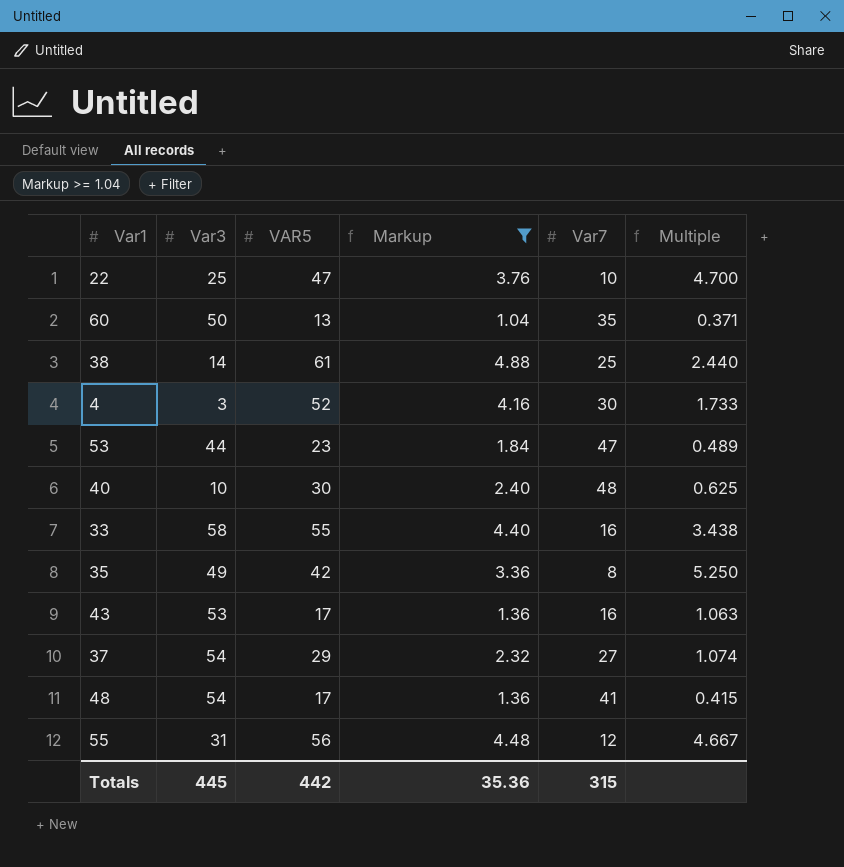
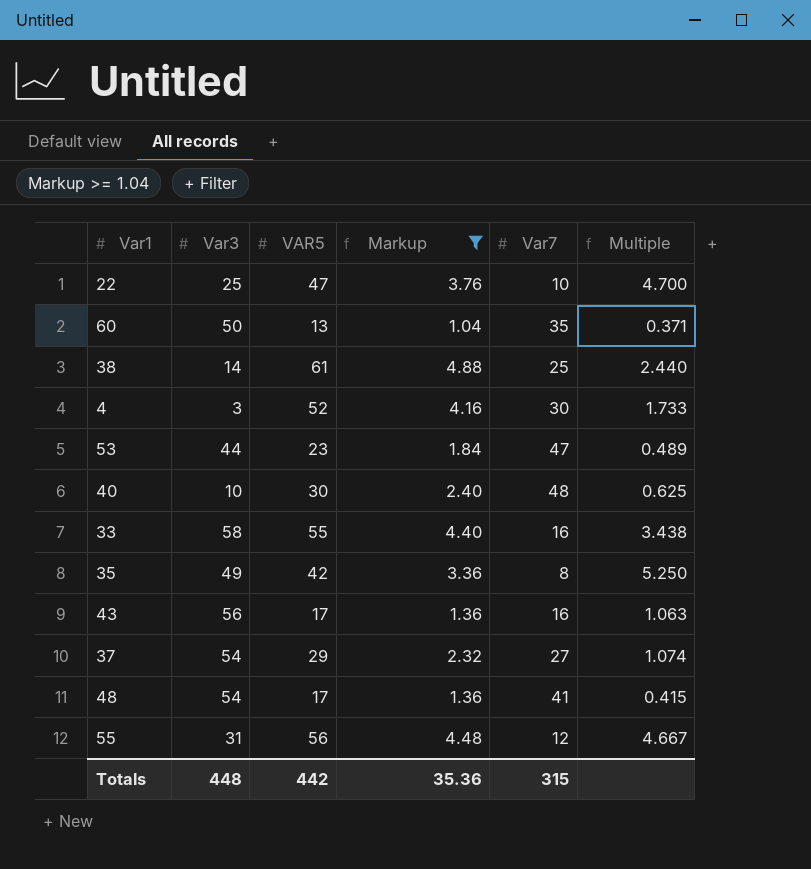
43 | Var3: 53 -> 56
Totals | Var3: 445 -> 448

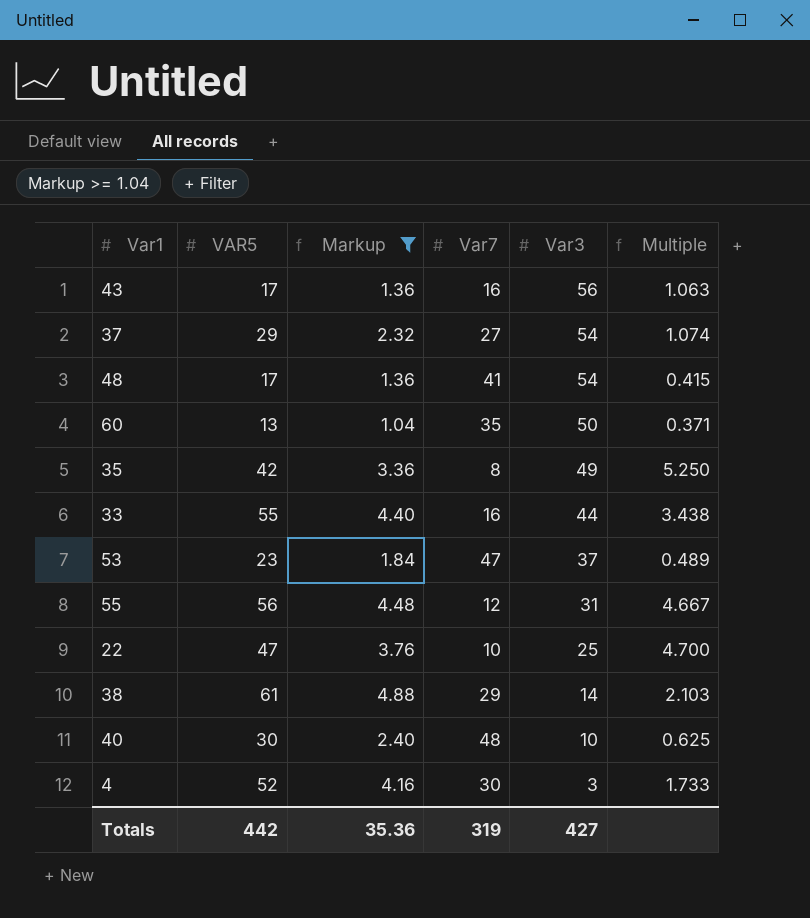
row order: none -> Var3 descending
column Var3 | position: 2 -> 5
33 | Var3: 58 -> 44
53 | Var3: 44 -> 37
38 | Var7: 25 -> 29
38 | Multiple: 2.440 -> 2.103
Totals | Var7: 315 -> 319
Totals | Var3: 448 -> 427

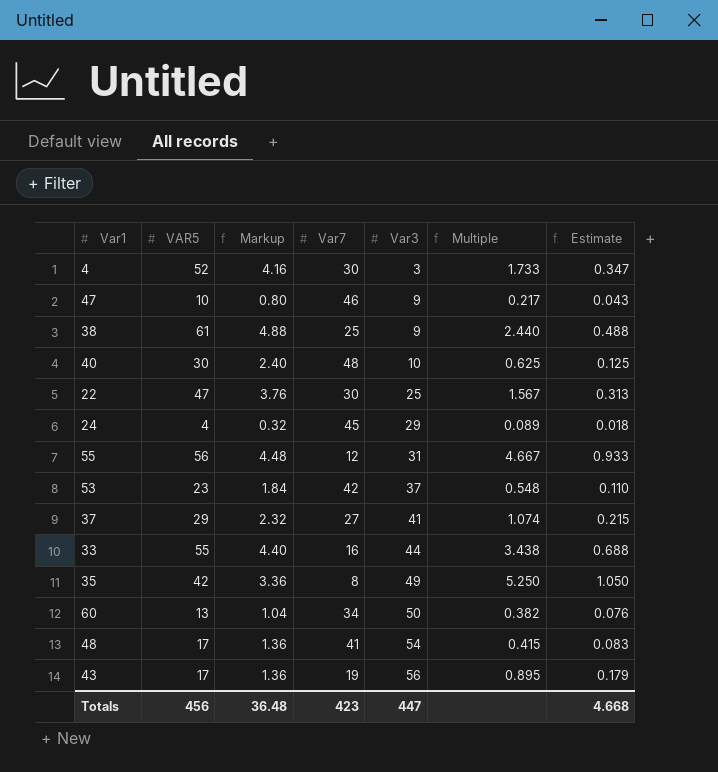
filter: Markup >= 1.04 -> none
row order: Var3 descending -> Var3 ascending
column Estimate | formula: none -> [Multiple] * 0.2
38 | Var7: 29 -> 25
38 | Var3: 14 -> 9
38 | Multiple: 2.103 -> 2.440
22 | Var7: 10 -> 30
22 | Multiple: 4.700 -> 1.567
53 | Var7: 47 -> 42
53 | Multiple: 0.489 -> 0.548
37 | Var3: 54 -> 41
60 | Var7: 35 -> 34
60 | Multiple: 0.371 -> 0.382
43 | Var7: 16 -> 19
43 | Multiple: 1.063 -> 0.895
Totals | VAR5: 442 -> 456
Totals | Markup: 35.36 -> 36.48
Totals | Var7: 319 -> 423
Totals | Var3: 427 -> 447

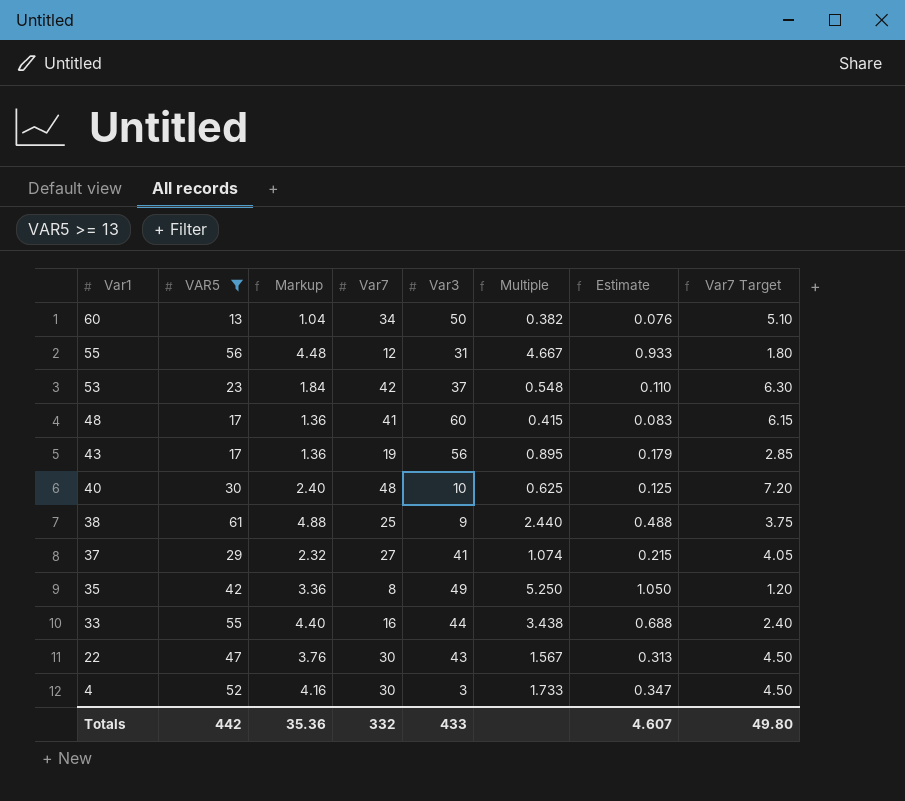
filter: none -> VAR5 >= 13
row order: Var3 ascending -> Var1 descending
column Var7 Target | formula: none -> [Var7] * 0.15
48 | Var3: 54 -> 60
22 | Var3: 25 -> 43
Totals | VAR5: 456 -> 442
Totals | Markup: 36.48 -> 35.36
Totals | Var7: 423 -> 332
Totals | Var3: 447 -> 433
Totals | Estimate: 4.668 -> 4.607

